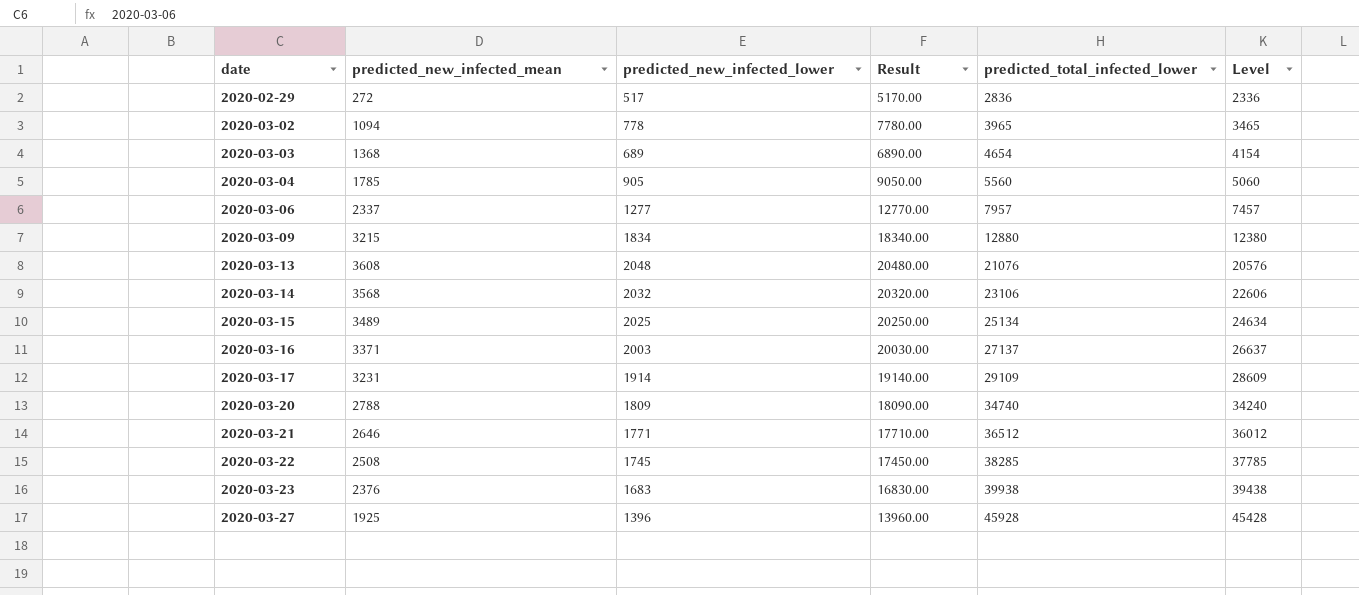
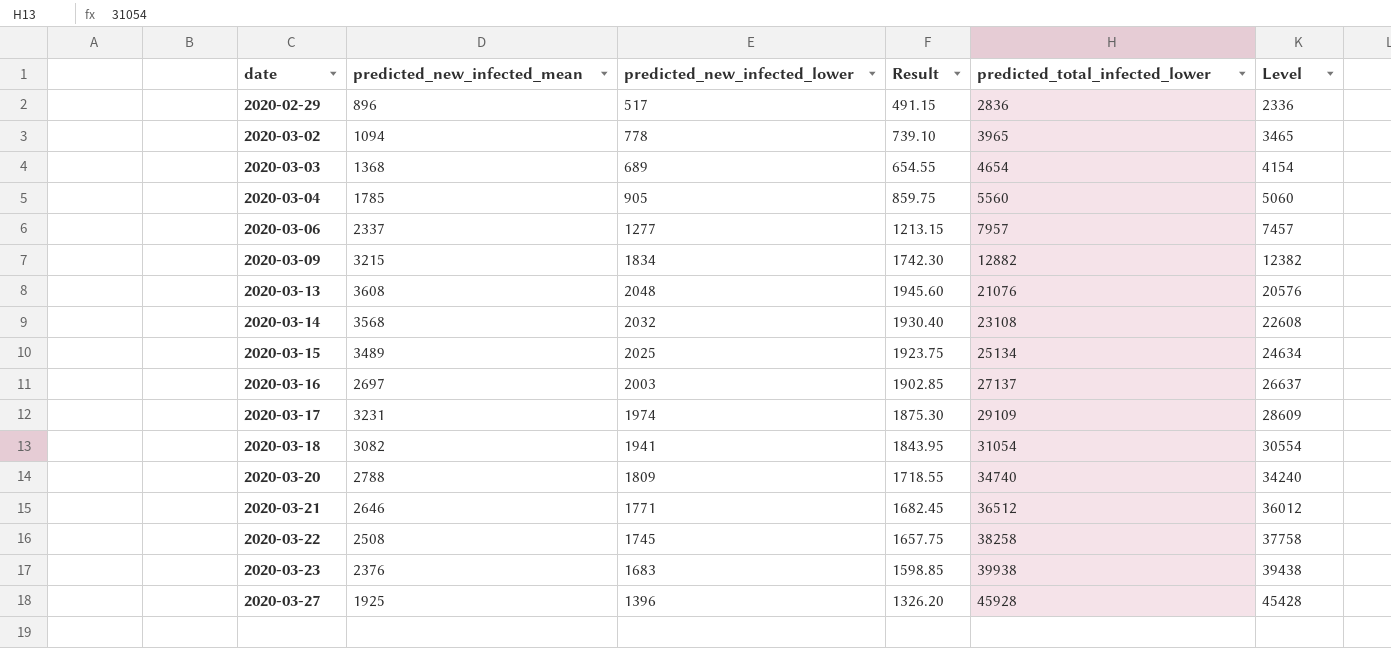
column Result | formula: [predicted_new_infected_lower] * 10 -> [predicted_new_infected_lower] * 0.95
2020-02-29 | predicted_new_infected_mean: 272 -> 896
2020-03-09 | predicted_total_infected_lower: 12880 -> 12882
2020-03-09 | Level: 12380 -> 12382
2020-03-14 | predicted_total_infected_lower: 23106 -> 23108
2020-03-14 | Level: 22606 -> 22608
2020-03-16 | predicted_new_infected_mean: 3371 -> 2697
2020-03-17 | predicted_new_infected_lower: 1914 -> 1974
row 2020-03-18: none -> 3082 | 1941 | 1843.95 | 31054 | 30554
2020-03-22 | predicted_total_infected_lower: 38285 -> 38258
2020-03-22 | Level: 37785 -> 37758

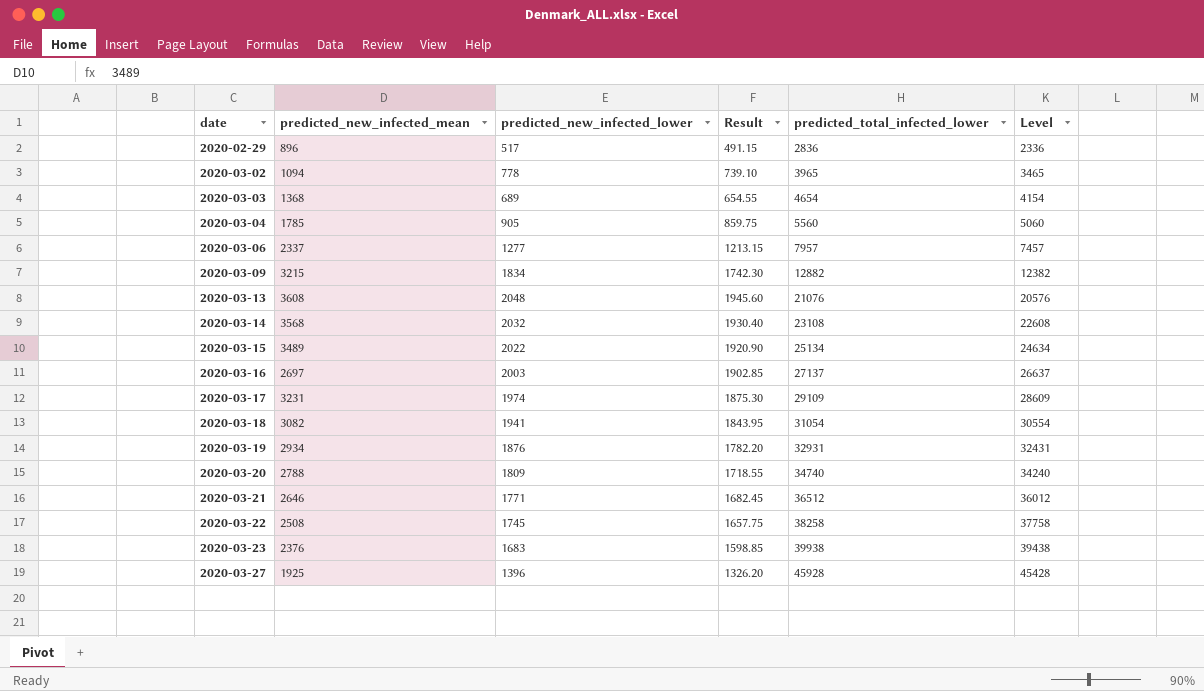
2020-03-15 | predicted_new_infected_lower: 2025 -> 2022
2020-03-15 | Result: 1923.75 -> 1920.90
row 2020-03-19: none -> 2934 | 1876 | 1782.20 | 32931 | 32431

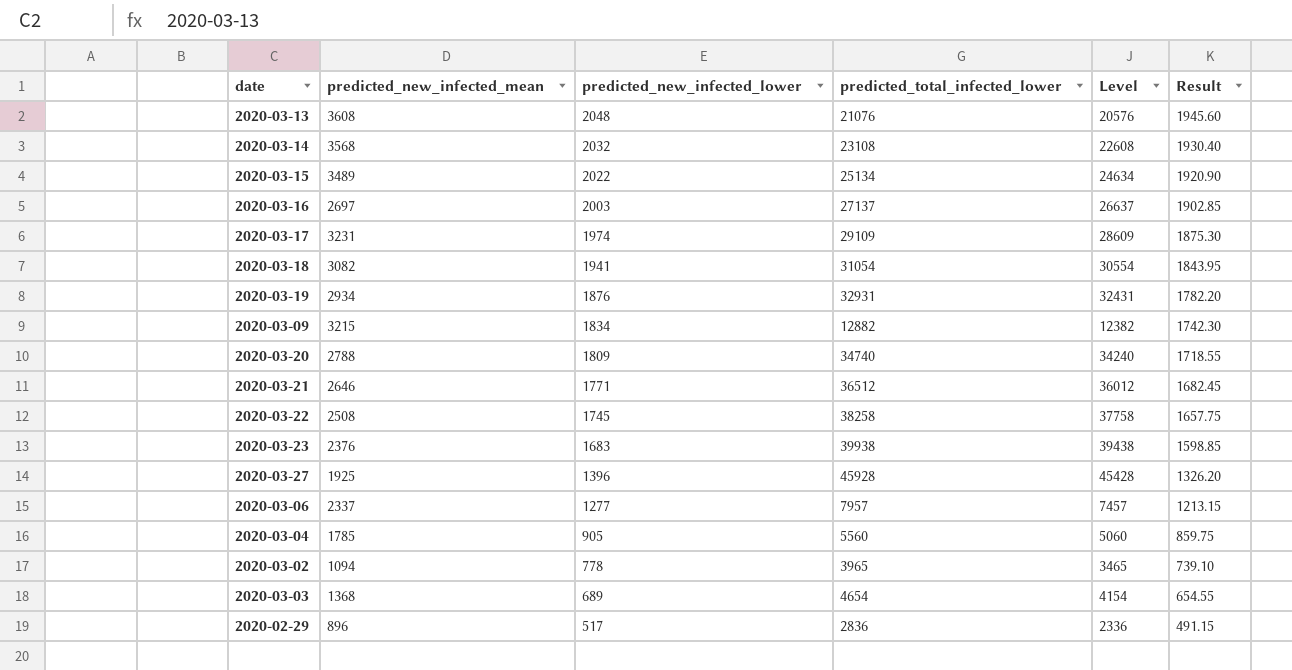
row order: date ascending -> predicted_new_infected_lower descending
column Result | position: 4 -> 6

